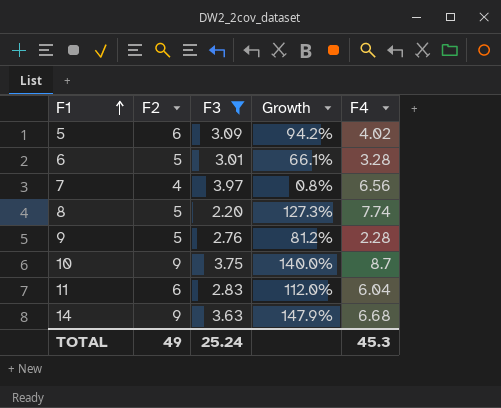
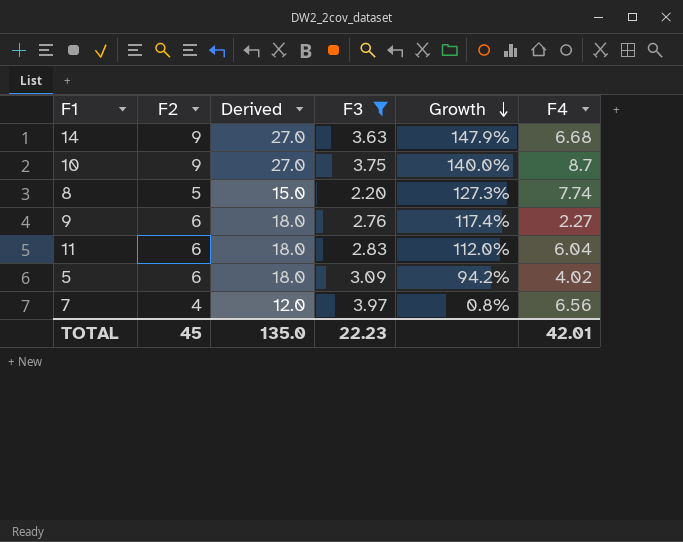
row order: F1 ascending -> Growth descending
column Derived | formula: none -> [F2] * 3
row 6: 5 | 3.01 | 66.1% | 3.28 -> none
9 | F2: 5 -> 6
9 | Growth: 81.2% -> 117.4%
9 | F4: 2.28 -> 2.27
TOTAL | F2: 49 -> 45
TOTAL | F3: 25.24 -> 22.23
TOTAL | F4: 45.3 -> 42.01

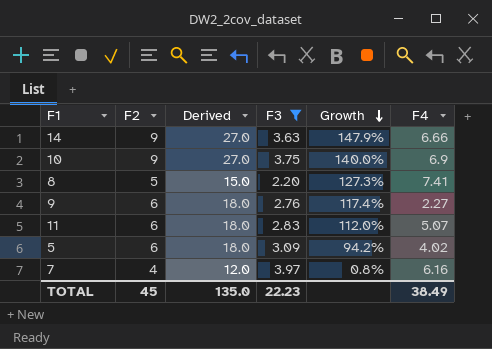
14 | F4: 6.68 -> 6.66
10 | F4: 8.7 -> 6.9
8 | F4: 7.74 -> 7.41
11 | F4: 6.04 -> 5.07
7 | F4: 6.56 -> 6.16
TOTAL | F4: 42.01 -> 38.49

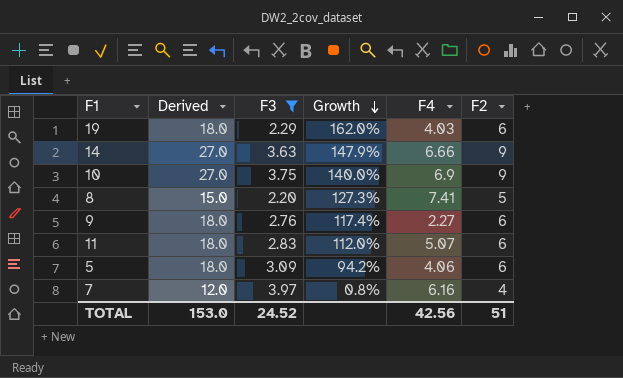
column F2 | position: 2 -> 6
row 19: none -> 18.0 | 2.29 | 162.0% | 4.03 | 6
5 | F4: 4.02 -> 4.06
TOTAL | Derived: 135.0 -> 153.0
TOTAL | F3: 22.23 -> 24.52
TOTAL | F4: 38.49 -> 42.56
TOTAL | F2: 45 -> 51

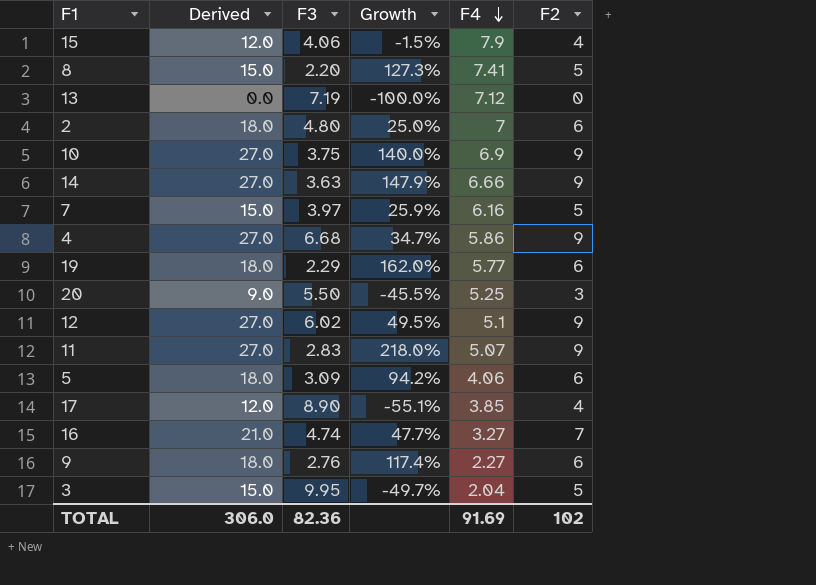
filter: F3 <= 3.97 -> none
row order: Growth descending -> F4 descending
7 | Derived: 12.0 -> 15.0
7 | Growth: 0.8% -> 25.9%
7 | F2: 4 -> 5
19 | F4: 4.03 -> 5.77
11 | Derived: 18.0 -> 27.0
11 | Growth: 112.0% -> 218.0%
11 | F2: 6 -> 9
TOTAL | Derived: 153.0 -> 306.0
TOTAL | F3: 24.52 -> 82.36
TOTAL | F4: 42.56 -> 91.69
TOTAL | F2: 51 -> 102

